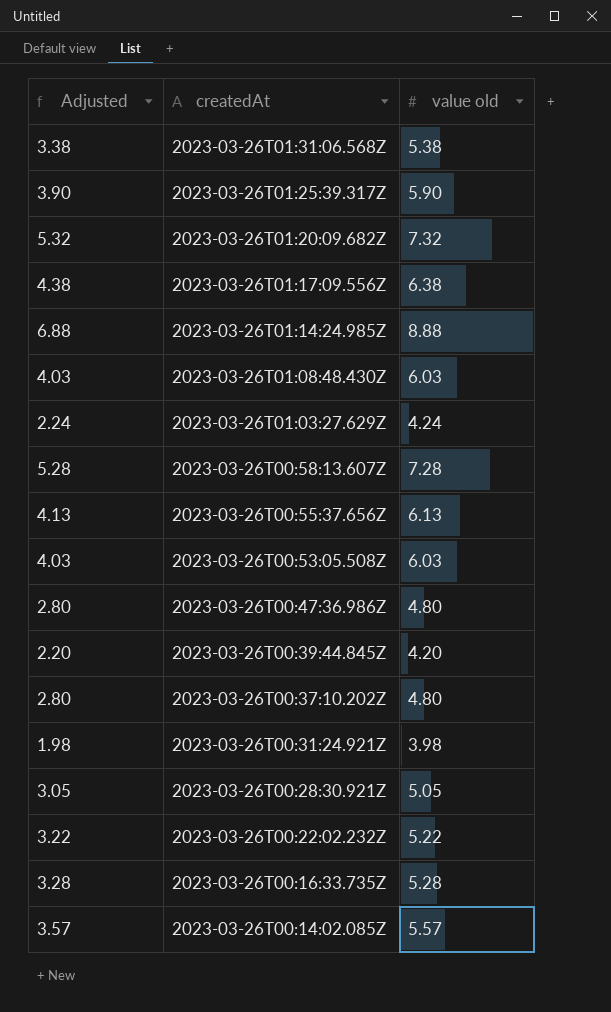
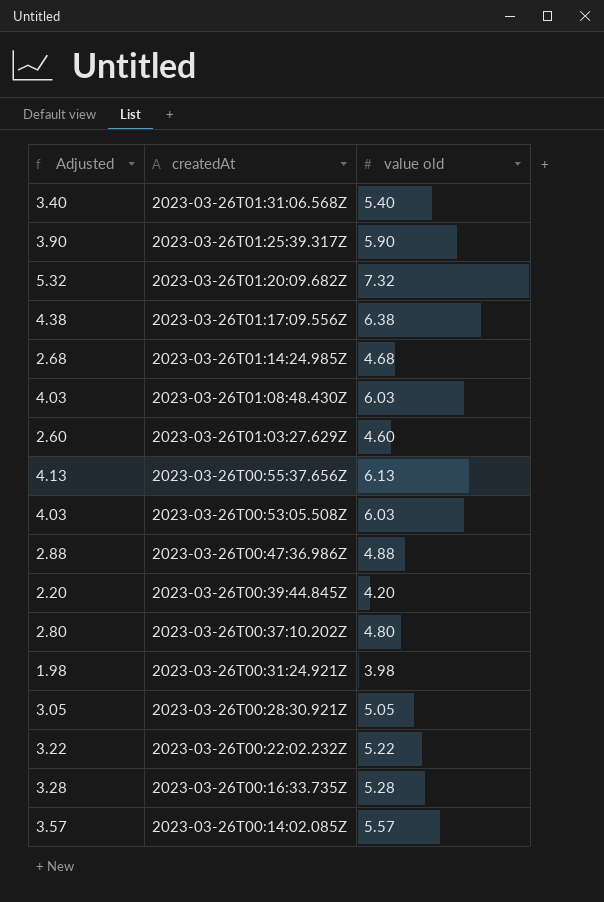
row 2023-03-26T00:58:13.607Z: 5.28 | 7.28 -> none
2023-03-26T01:31:06.568Z | Adjusted: 3.38 -> 3.40
2023-03-26T01:31:06.568Z | value old: 5.38 -> 5.40
2023-03-26T01:14:24.985Z | Adjusted: 6.88 -> 2.68
2023-03-26T01:14:24.985Z | value old: 8.88 -> 4.68
2023-03-26T01:03:27.629Z | Adjusted: 2.24 -> 2.60
2023-03-26T01:03:27.629Z | value old: 4.24 -> 4.60
2023-03-26T00:47:36.986Z | Adjusted: 2.80 -> 2.88
2023-03-26T00:47:36.986Z | value old: 4.80 -> 4.88

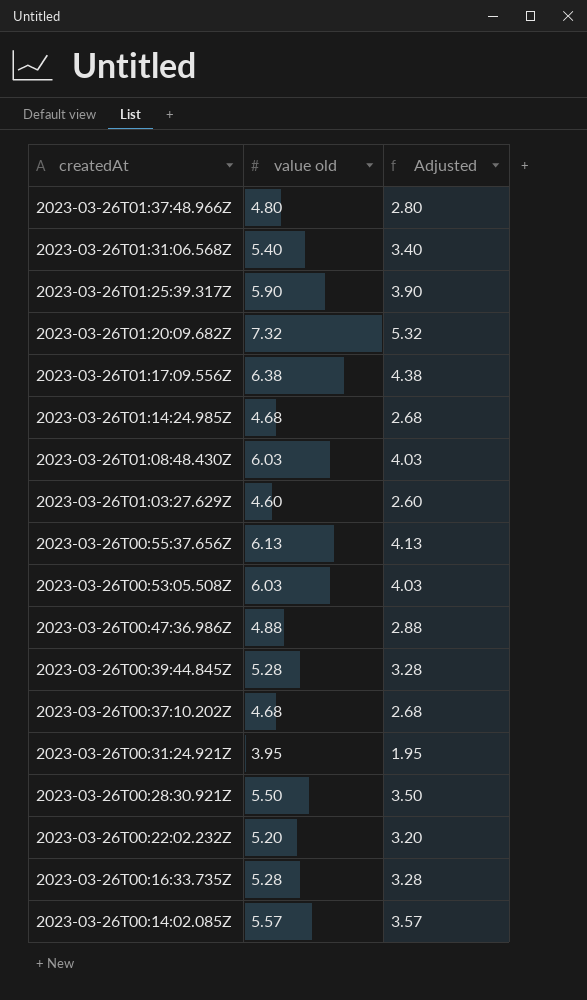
column Adjusted | position: 1 -> 3
row 2023-03-26T01:37:48.966Z: none -> 4.80 | 2.80
2023-03-26T00:39:44.845Z | value old: 4.20 -> 5.28
2023-03-26T00:39:44.845Z | Adjusted: 2.20 -> 3.28
2023-03-26T00:37:10.202Z | value old: 4.80 -> 4.68
2023-03-26T00:37:10.202Z | Adjusted: 2.80 -> 2.68
2023-03-26T00:31:24.921Z | value old: 3.98 -> 3.95
2023-03-26T00:31:24.921Z | Adjusted: 1.98 -> 1.95
2023-03-26T00:28:30.921Z | value old: 5.05 -> 5.50
2023-03-26T00:28:30.921Z | Adjusted: 3.05 -> 3.50
2023-03-26T00:22:02.232Z | value old: 5.22 -> 5.20
2023-03-26T00:22:02.232Z | Adjusted: 3.22 -> 3.20

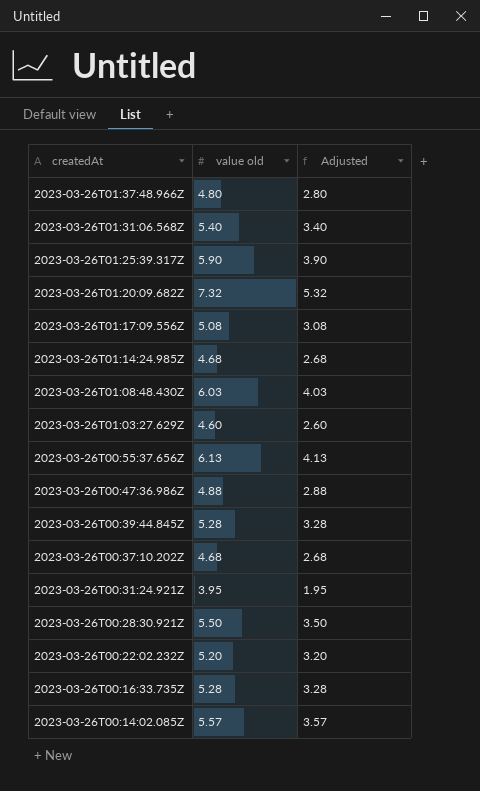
row 2023-03-26T00:53:05.508Z: 6.03 | 4.03 -> none
2023-03-26T01:17:09.556Z | value old: 6.38 -> 5.08
2023-03-26T01:17:09.556Z | Adjusted: 4.38 -> 3.08

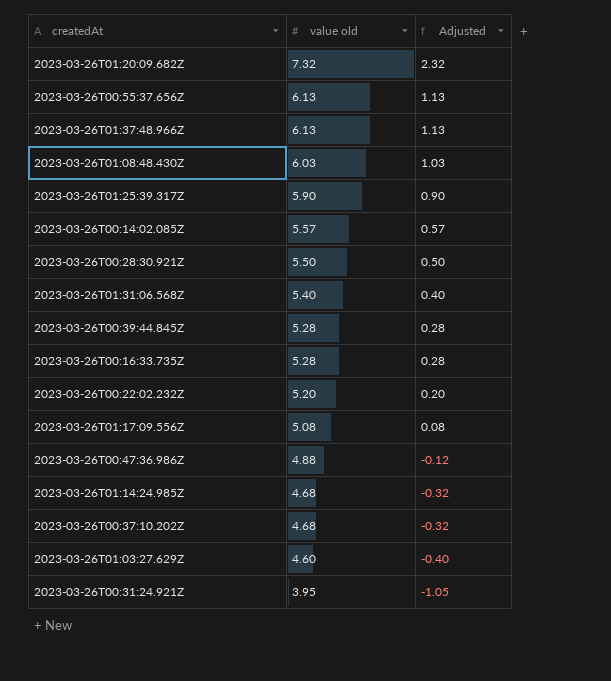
row order: createdAt descending -> value old descending
column Adjusted | formula: [value old] - 2 -> [value old] - 5
2023-03-26T01:37:48.966Z | value old: 4.80 -> 6.13

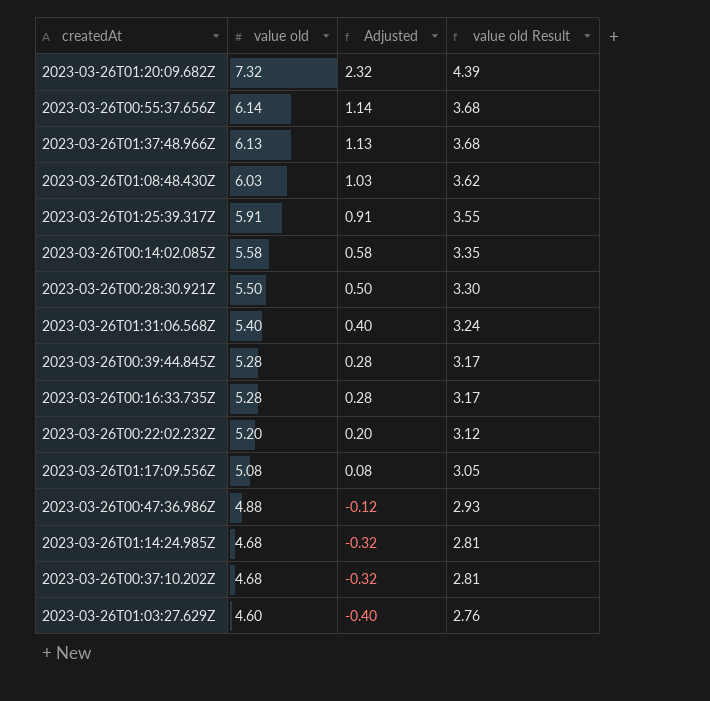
column value old Result | formula: none -> [value old] * 0.6
row 2023-03-26T00:31:24.921Z: 3.95 | -1.05 -> none
2023-03-26T00:55:37.656Z | value old: 6.13 -> 6.14
2023-03-26T00:55:37.656Z | Adjusted: 1.13 -> 1.14
2023-03-26T01:25:39.317Z | value old: 5.90 -> 5.91
2023-03-26T01:25:39.317Z | Adjusted: 0.90 -> 0.91
2023-03-26T00:14:02.085Z | value old: 5.57 -> 5.58
2023-03-26T00:14:02.085Z | Adjusted: 0.57 -> 0.58

